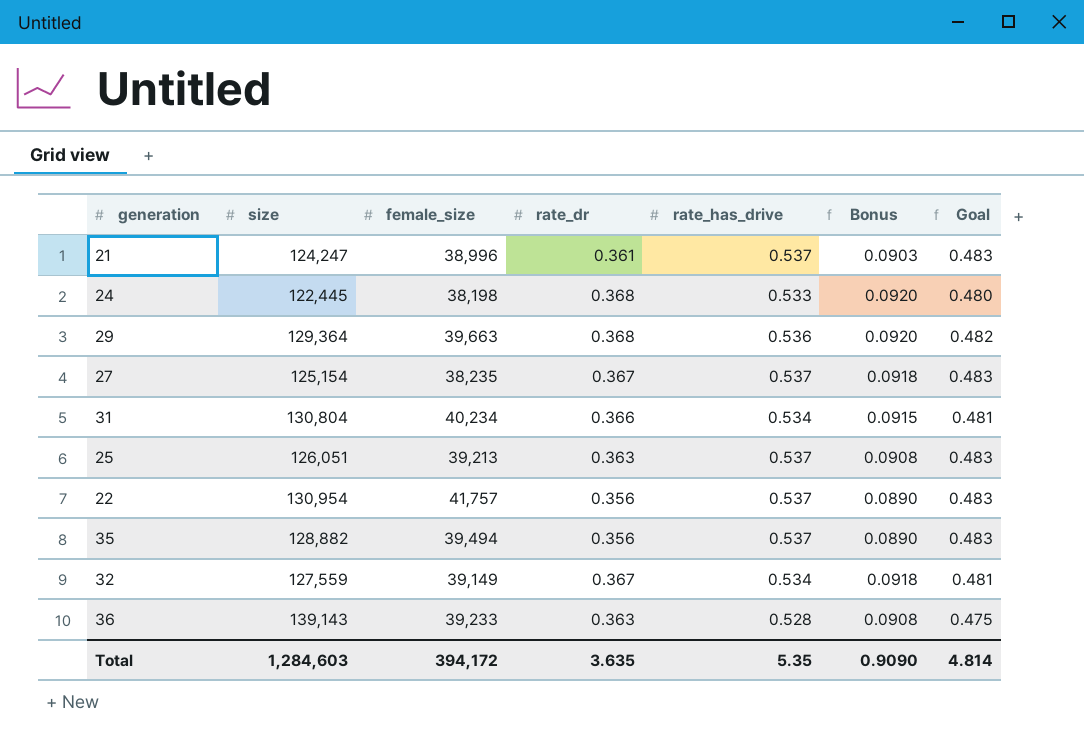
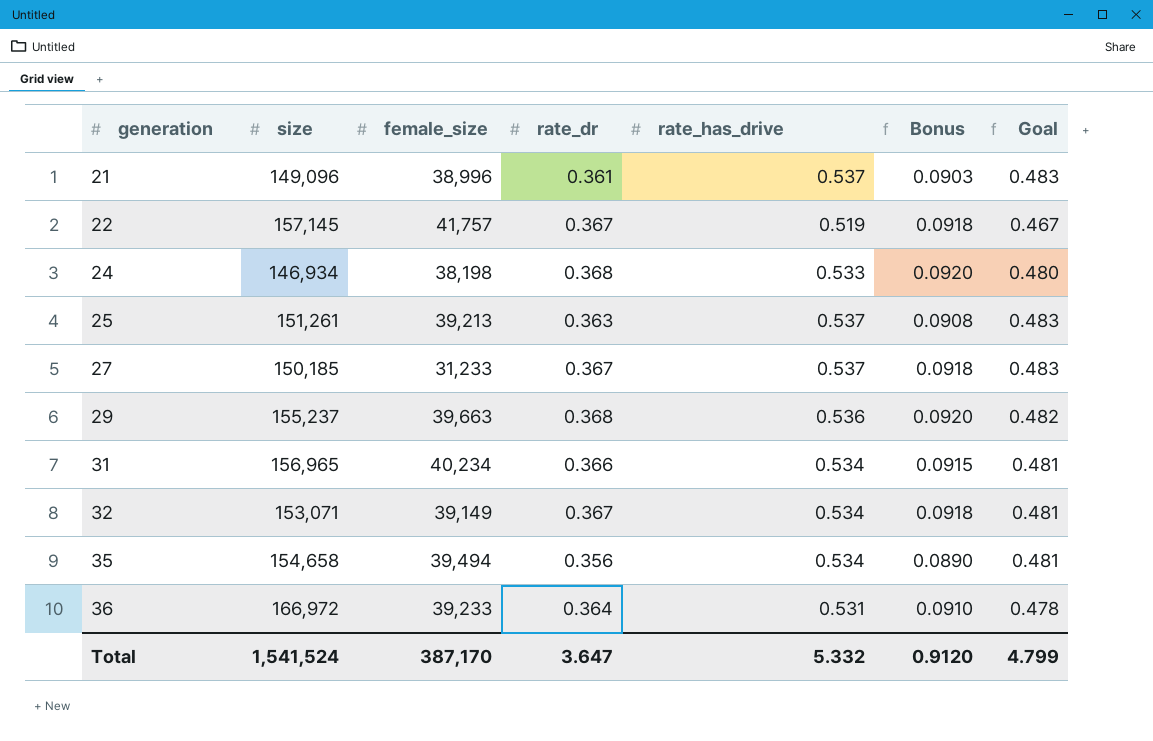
row order: none -> generation ascending
21 | size: 124,247 -> 149,096
22 | size: 130,954 -> 157,145
22 | rate_dr: 0.356 -> 0.367
22 | rate_has_drive: 0.537 -> 0.519
22 | Bonus: 0.0890 -> 0.0918
22 | Goal: 0.483 -> 0.467
24 | size: 122,445 -> 146,934
25 | size: 126,051 -> 151,261
27 | size: 125,154 -> 150,185
27 | female_size: 38,235 -> 31,233
29 | size: 129,364 -> 155,237
31 | size: 130,804 -> 156,965
32 | size: 127,559 -> 153,071
35 | size: 128,882 -> 154,658
35 | rate_has_drive: 0.537 -> 0.534
35 | Goal: 0.483 -> 0.481
36 | size: 139,143 -> 166,972
36 | rate_dr: 0.363 -> 0.364
36 | rate_has_drive: 0.528 -> 0.531
36 | Bonus: 0.0908 -> 0.0910
36 | Goal: 0.475 -> 0.478
Total | size: 1,284,603 -> 1,541,524
Total | female_size: 394,172 -> 387,170
Total | rate_dr: 3.635 -> 3.647
Total | rate_has_drive: 5.35 -> 5.332
Total | Bonus: 0.9090 -> 0.9120
Total | Goal: 4.814 -> 4.799

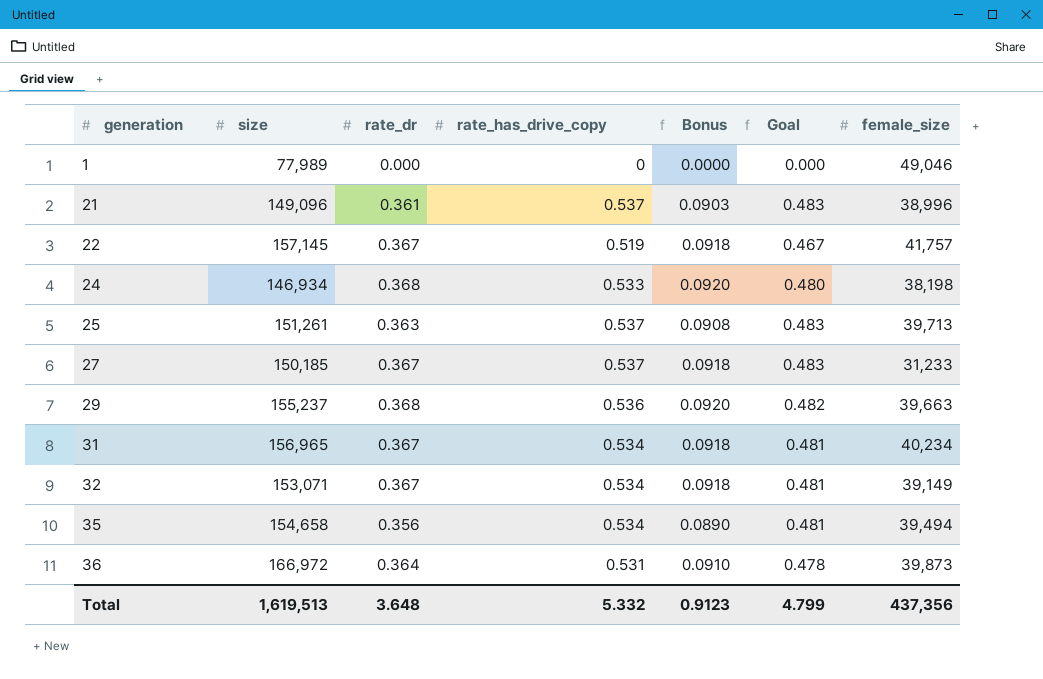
column name: rate_has_drive -> rate_has_drive_copy
column female_size | position: 3 -> 7
row 1: none -> 77,989 | 0.000 | 0 | 0.0000 | 0.000 | 49,046
25 | female_size: 39,213 -> 39,713
31 | rate_dr: 0.366 -> 0.367
31 | Bonus: 0.0915 -> 0.0918
36 | female_size: 39,233 -> 39,873
Total | size: 1,541,524 -> 1,619,513
Total | rate_dr: 3.647 -> 3.648
Total | Bonus: 0.9120 -> 0.9123
Total | female_size: 387,170 -> 437,356

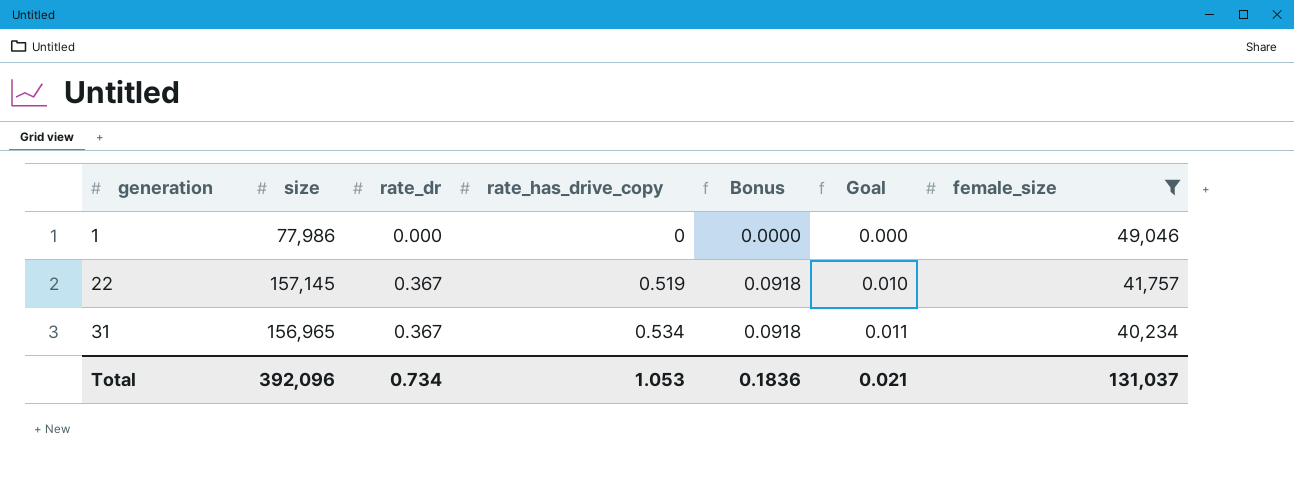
filter: none -> female_size >= 40,234
column Goal | formula: [rate_has_drive_copy] * 0.9 -> [rate_has_drive_copy] * 0.02
1 | size: 77,989 -> 77,986
Total | size: 1,619,513 -> 392,096
Total | rate_dr: 3.648 -> 0.734
Total | rate_has_drive_copy: 5.332 -> 1.053
Total | Bonus: 0.9123 -> 0.1836
Total | Goal: 4.799 -> 0.021
Total | female_size: 437,356 -> 131,037

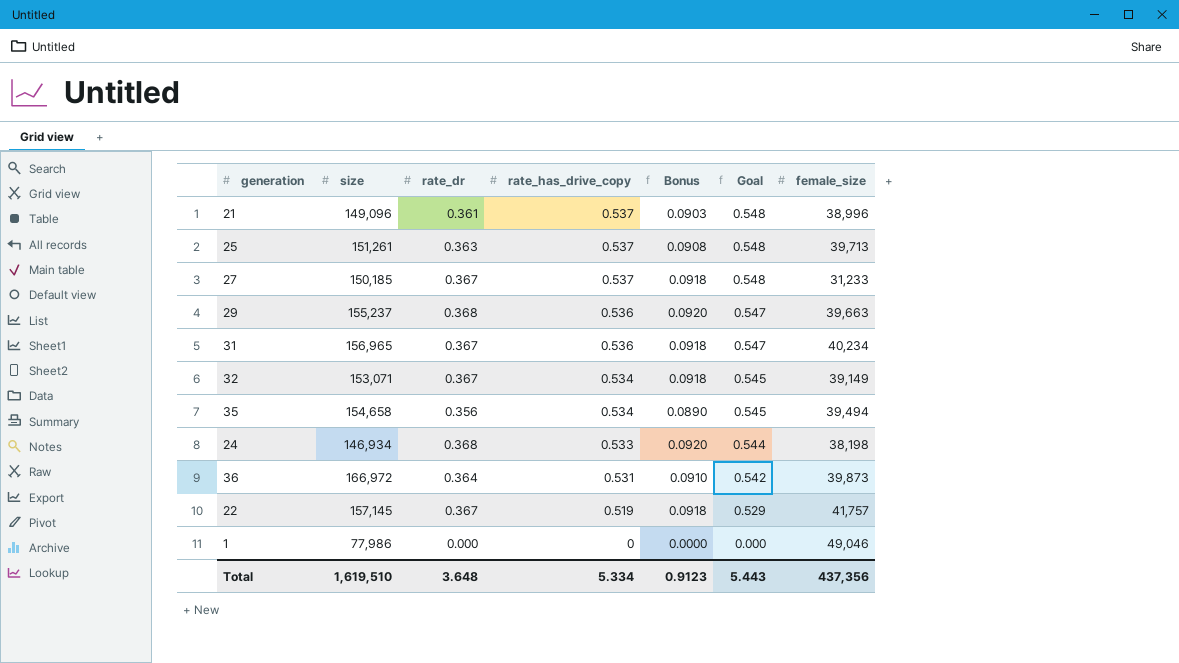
filter: female_size >= 40,234 -> none
row order: generation ascending -> rate_has_drive_copy descending
column Goal | formula: [rate_has_drive_copy] * 0.02 -> [rate_has_drive_copy] * 1.02
31 | rate_has_drive_copy: 0.534 -> 0.536
Total | size: 392,096 -> 1,619,510
Total | rate_dr: 0.734 -> 3.648
Total | rate_has_drive_copy: 1.053 -> 5.334
Total | Bonus: 0.1836 -> 0.9123
Total | Goal: 0.021 -> 5.443
Total | female_size: 131,037 -> 437,356

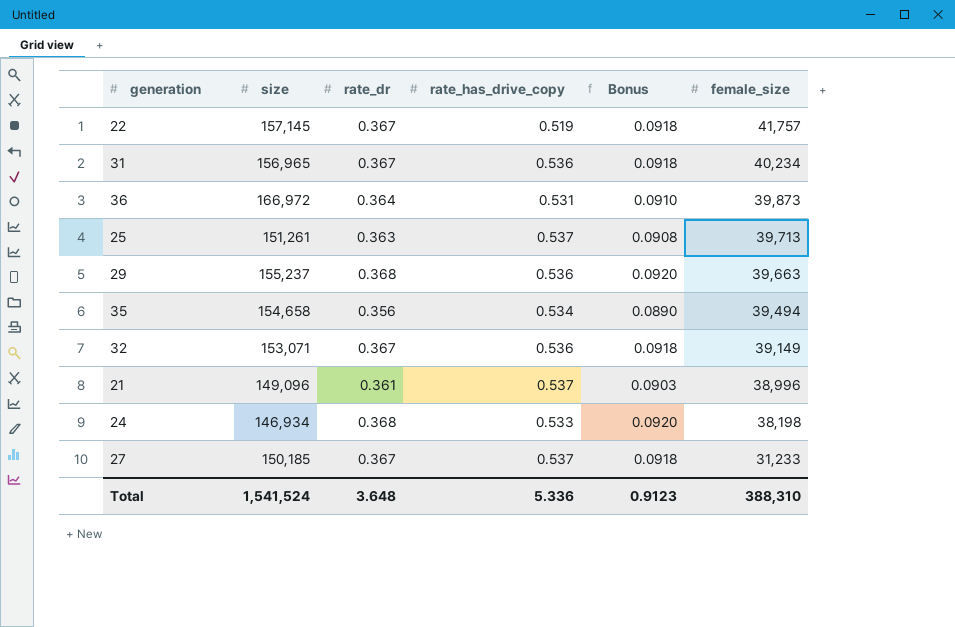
row order: rate_has_drive_copy descending -> female_size descending
column Goal | formula: [rate_has_drive_copy] * 1.02 -> none
row 1: 77,986 | 0.000 | 0 | 0.0000 | 0.000 | 49,046 -> none
32 | rate_has_drive_copy: 0.534 -> 0.536
Total | size: 1,619,510 -> 1,541,524
Total | rate_has_drive_copy: 5.334 -> 5.336
Total | female_size: 437,356 -> 388,310

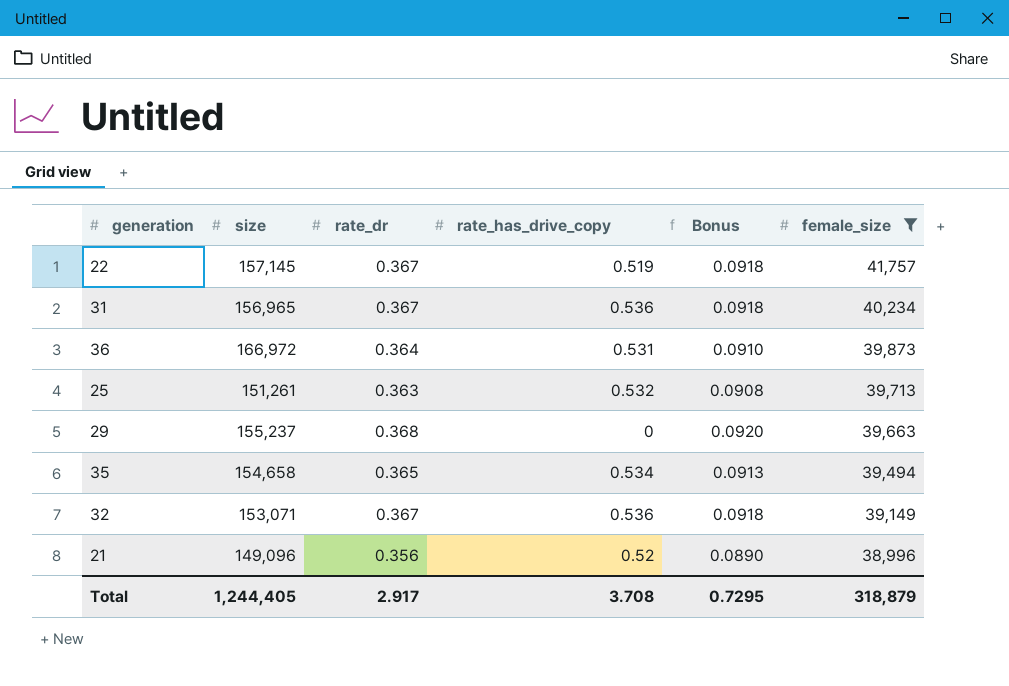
filter: none -> female_size >= 38,996
25 | rate_has_drive_copy: 0.537 -> 0.532
29 | rate_has_drive_copy: 0.536 -> 0
35 | rate_dr: 0.356 -> 0.365
35 | Bonus: 0.0890 -> 0.0913
21 | rate_dr: 0.361 -> 0.356
21 | rate_has_drive_copy: 0.537 -> 0.52
21 | Bonus: 0.0903 -> 0.0890
Total | size: 1,541,524 -> 1,244,405
Total | rate_dr: 3.648 -> 2.917
Total | rate_has_drive_copy: 5.336 -> 3.708
Total | Bonus: 0.9123 -> 0.7295
Total | female_size: 388,310 -> 318,879

